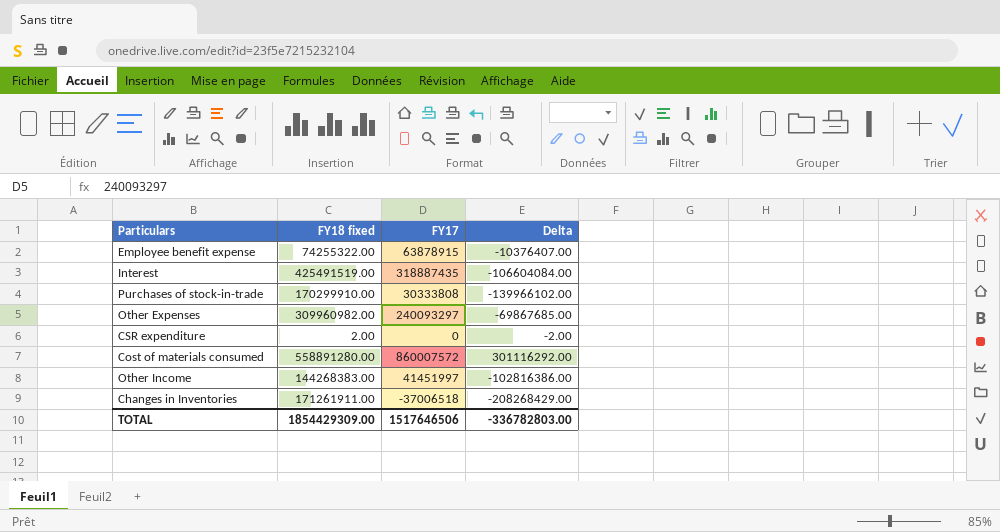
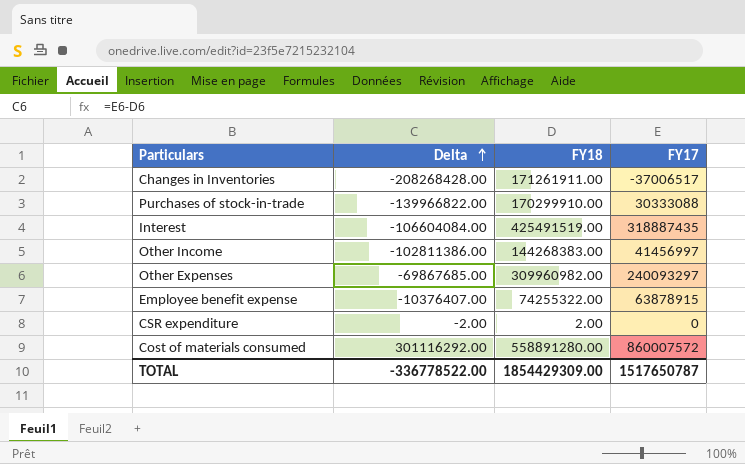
row order: none -> Delta ascending
column Delta | position: 4 -> 2
column name: FY18 fixed -> FY18
Changes in Inventories | Delta: -208268429.00 -> -208268428.00
Changes in Inventories | FY17: -37006518 -> -37006517
Purchases of stock-in-trade | Delta: -139966102.00 -> -139966822.00
Purchases of stock-in-trade | FY17: 30333808 -> 30333088
Other Income | Delta: -102816386.00 -> -102811386.00
Other Income | FY17: 41451997 -> 41456997
TOTAL | Delta: -336782803.00 -> -336778522.00
TOTAL | FY17: 1517646506 -> 1517650787

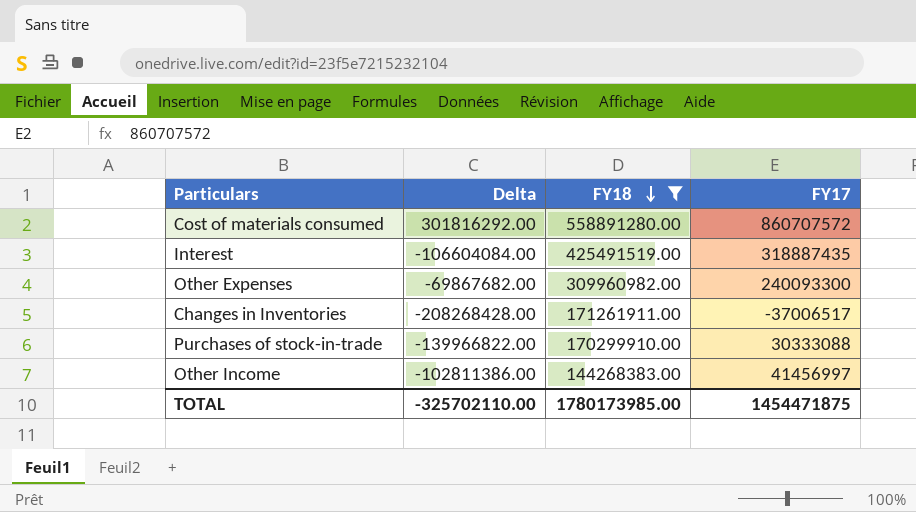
filter: none -> FY18 >= 144268383.00
row order: Delta ascending -> FY18 descending
Cost of materials consumed | Delta: 301116292.00 -> 301816292.00
Cost of materials consumed | FY17: 860007572 -> 860707572
Other Expenses | Delta: -69867685.00 -> -69867682.00
Other Expenses | FY17: 240093297 -> 240093300
TOTAL | Delta: -336778522.00 -> -325702110.00
TOTAL | FY18: 1854429309.00 -> 1780173985.00
TOTAL | FY17: 1517650787 -> 1454471875

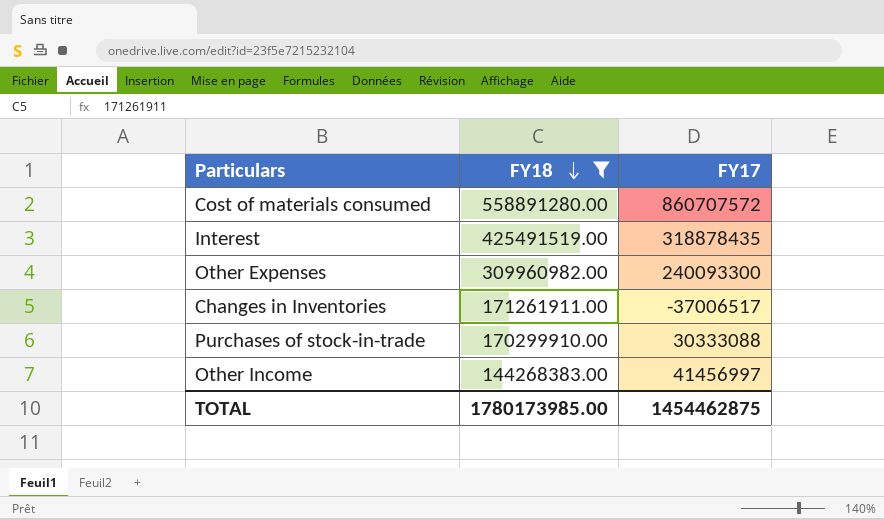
column Delta | formula: [FY17] - [FY18] -> none
Interest | FY17: 318887435 -> 318878435
TOTAL | FY17: 1454471875 -> 1454462875

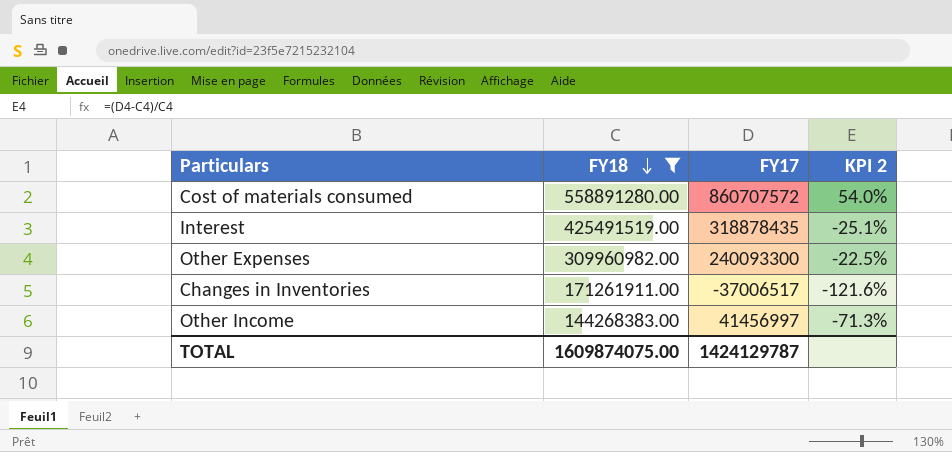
column KPI 2 | formula: none -> ([FY17] - [FY18]) / [FY18]
row Purchases of stock-in-trade: 170299910.00 | 30333088 -> none
TOTAL | FY18: 1780173985.00 -> 1609874075.00
TOTAL | FY17: 1454462875 -> 1424129787

